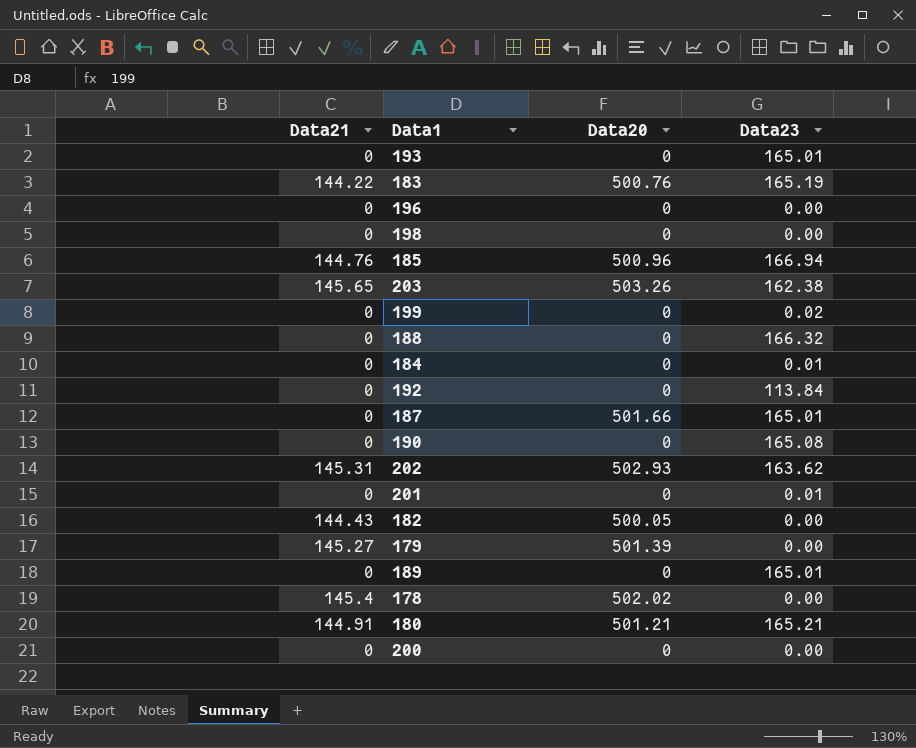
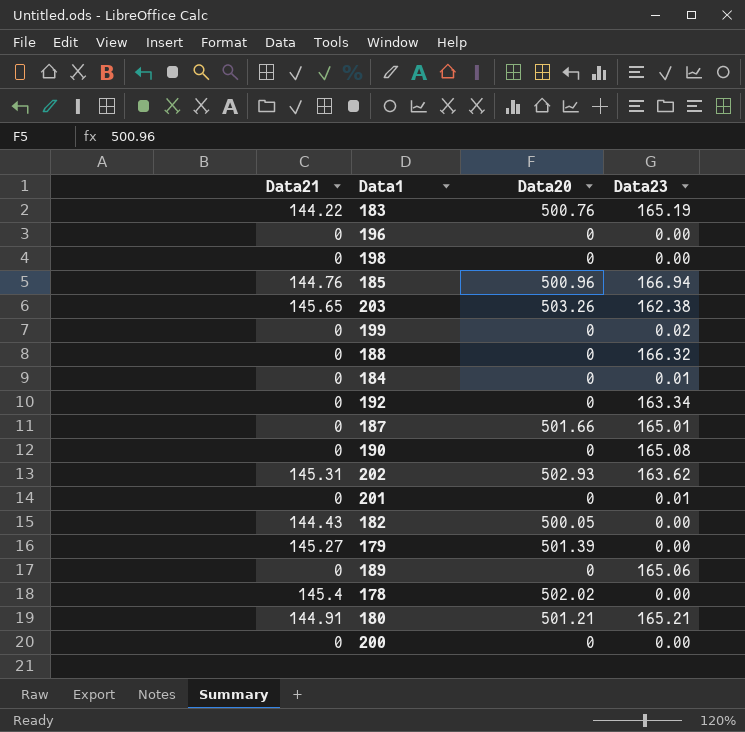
row 193: 0 | 0 | 165.01 -> none
192 | Data23: 113.84 -> 163.34
189 | Data23: 165.01 -> 165.06

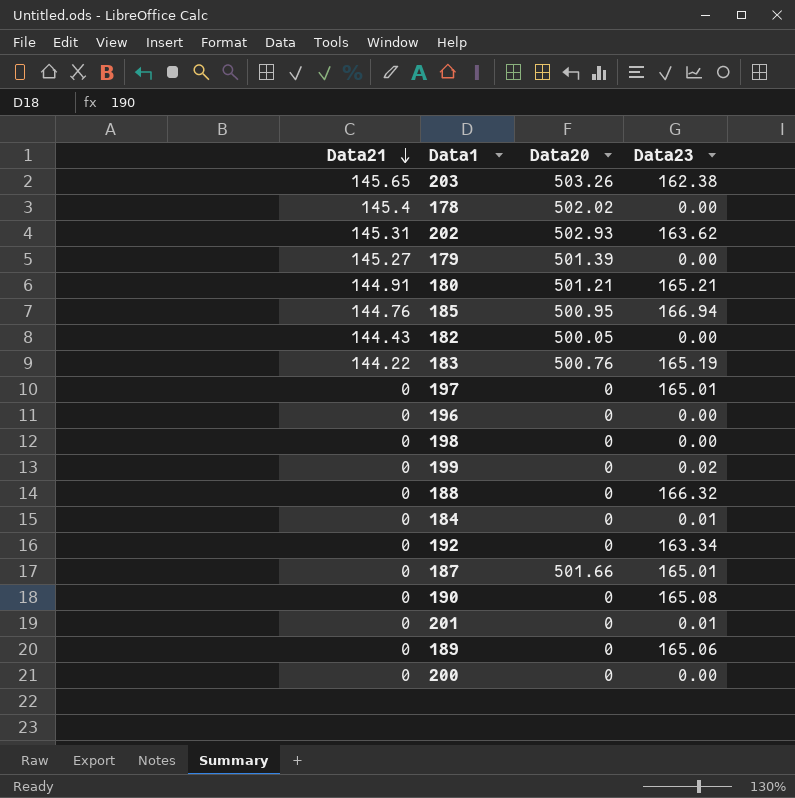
row order: none -> Data21 descending
185 | Data20: 500.96 -> 500.95
row 197: none -> 0 | 0 | 165.01

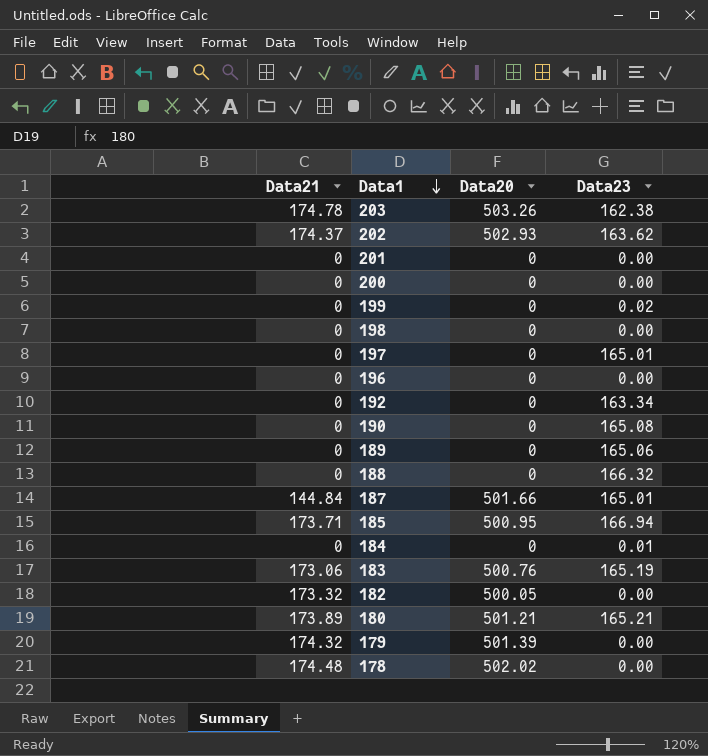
row order: Data21 descending -> Data1 descending
203 | Data21: 145.65 -> 174.78
202 | Data21: 145.31 -> 174.37
201 | Data23: 0.01 -> 0.00
187 | Data21: 0 -> 144.84
185 | Data21: 144.76 -> 173.71
183 | Data21: 144.22 -> 173.06
182 | Data21: 144.43 -> 173.32
180 | Data21: 144.91 -> 173.89
179 | Data21: 145.27 -> 174.32
178 | Data21: 145.4 -> 174.48

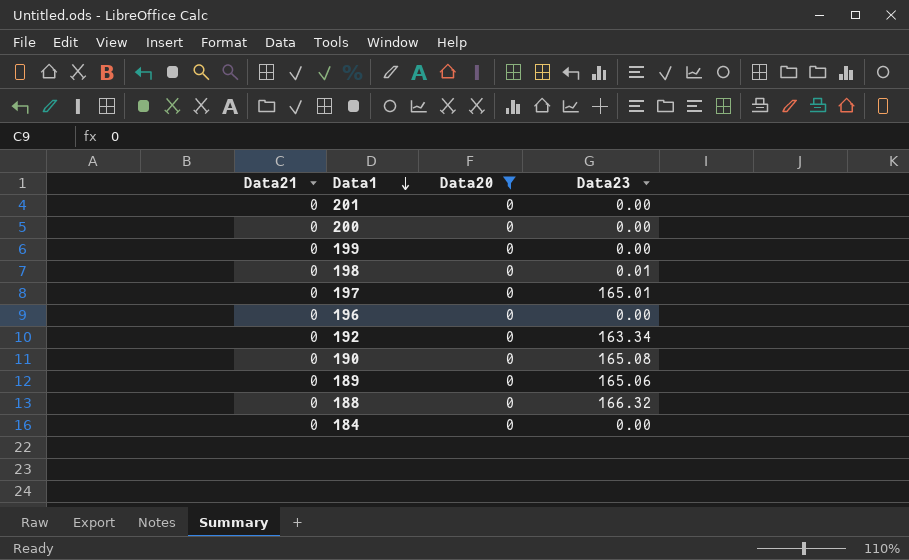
filter: none -> Data20 = 0
199 | Data23: 0.02 -> 0.00
198 | Data23: 0.00 -> 0.01
184 | Data23: 0.01 -> 0.00

